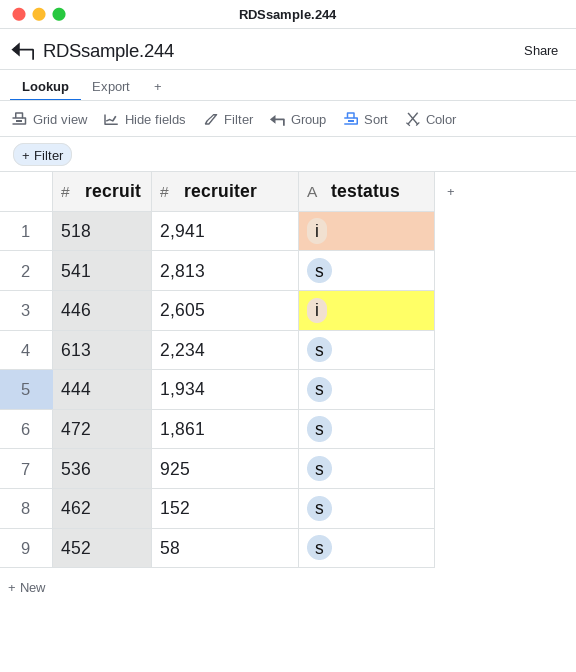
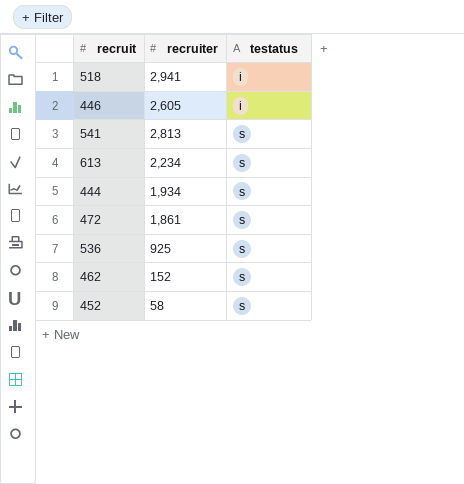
row order: recruiter descending -> testatus ascending

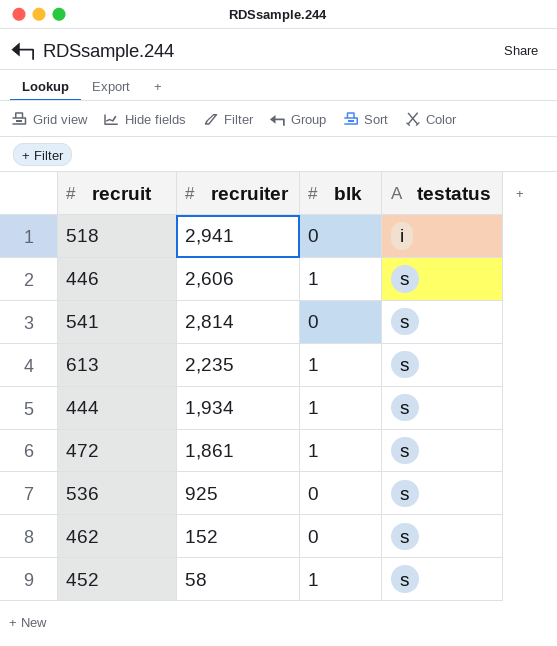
column blk | position: none -> 3
446 | recruiter: 2,605 -> 2,606
446 | testatus: i -> s
541 | recruiter: 2,813 -> 2,814
613 | recruiter: 2,234 -> 2,235

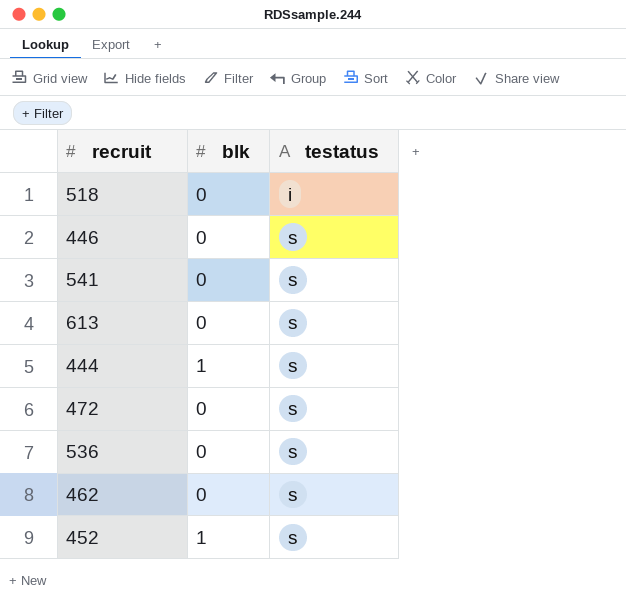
column recruiter | position: 2 -> none
446 | blk: 1 -> 0
613 | blk: 1 -> 0
472 | blk: 1 -> 0

